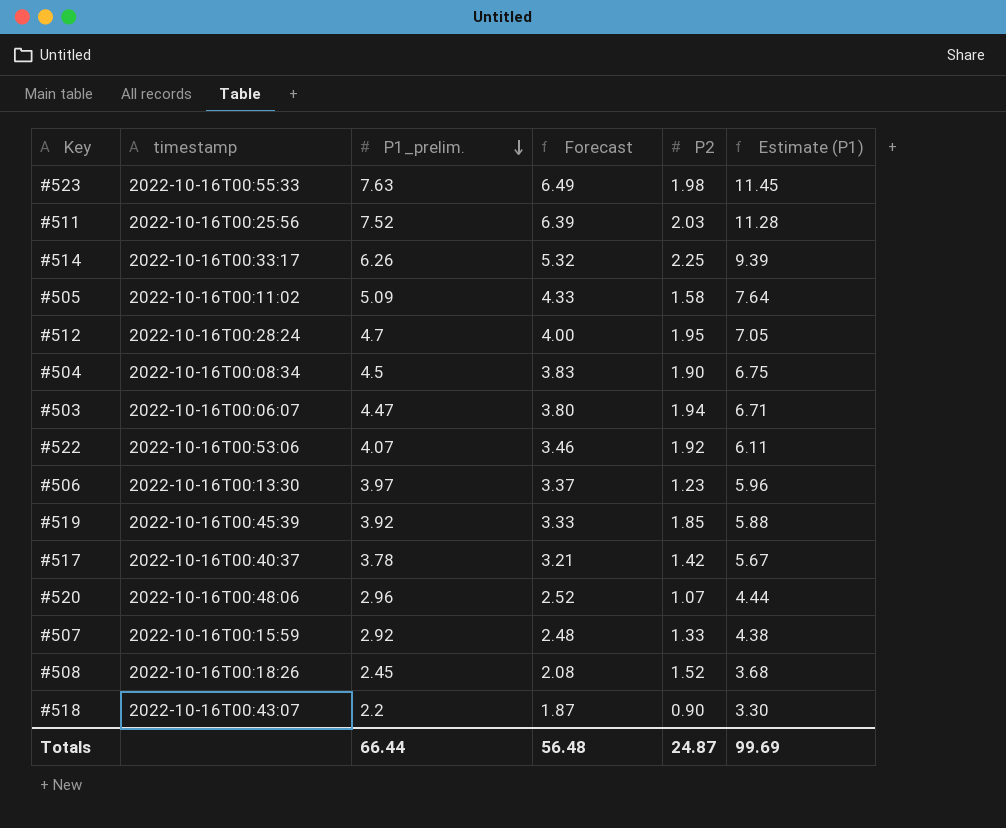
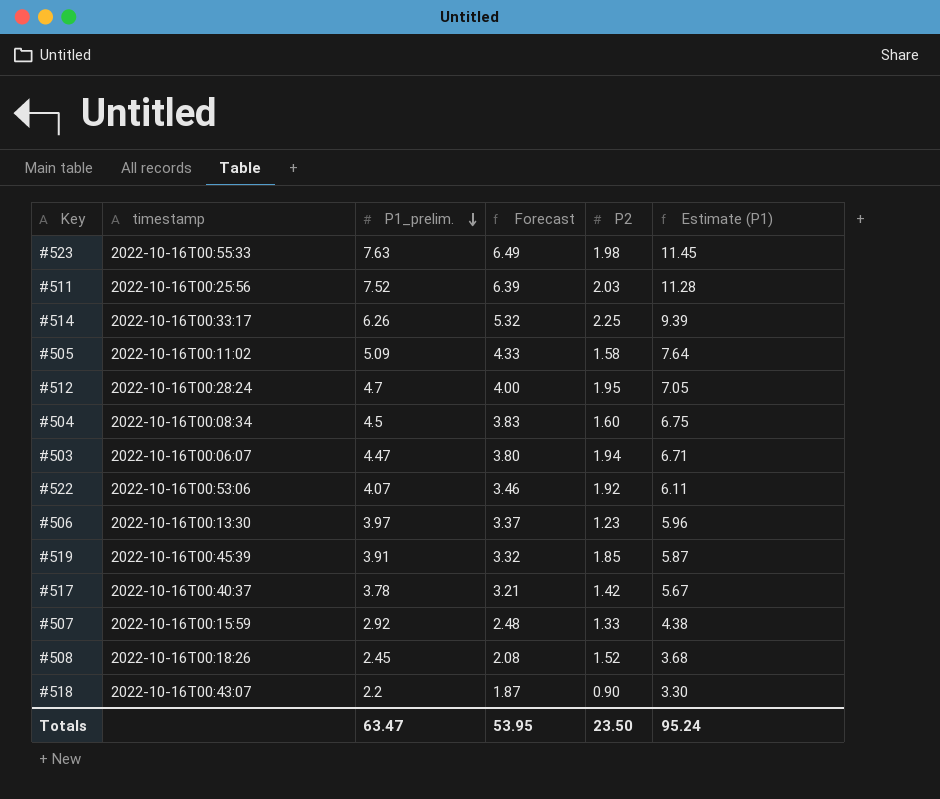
row #520: 2022-10-16T00:48:06 | 2.96 | 2.52 | 1.07 | 4.44 -> none
#504 | P2: 1.90 -> 1.60
#519 | P1_prelim.: 3.92 -> 3.91
#519 | Forecast: 3.33 -> 3.32
#519 | Estimate (P1): 5.88 -> 5.87
Totals | P1_prelim.: 66.44 -> 63.47
Totals | Forecast: 56.48 -> 53.95
Totals | P2: 24.87 -> 23.50
Totals | Estimate (P1): 99.69 -> 95.24

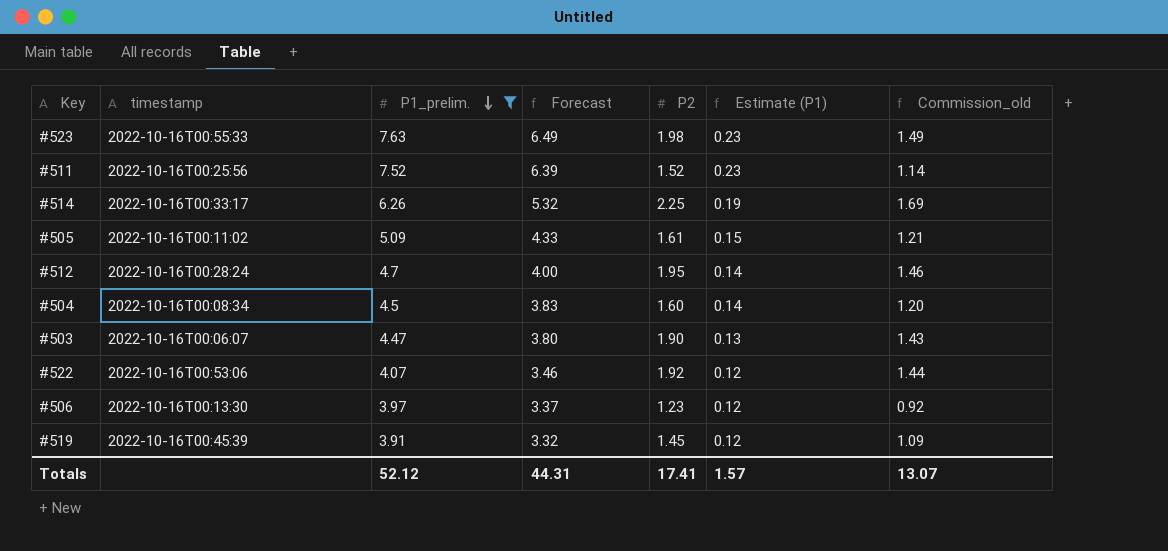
filter: none -> P1_prelim. >= 3.91
column Estimate (P1) | formula: [P1_prelim.] * 1.5 -> [P1_prelim.] * 0.03
column Commission_old | formula: none -> [P2] * 0.75
#511 | P2: 2.03 -> 1.52
#505 | P2: 1.58 -> 1.61
#503 | P2: 1.94 -> 1.90
#519 | P2: 1.85 -> 1.45
Totals | P1_prelim.: 63.47 -> 52.12
Totals | Forecast: 53.95 -> 44.31
Totals | P2: 23.50 -> 17.41
Totals | Estimate (P1): 95.24 -> 1.57

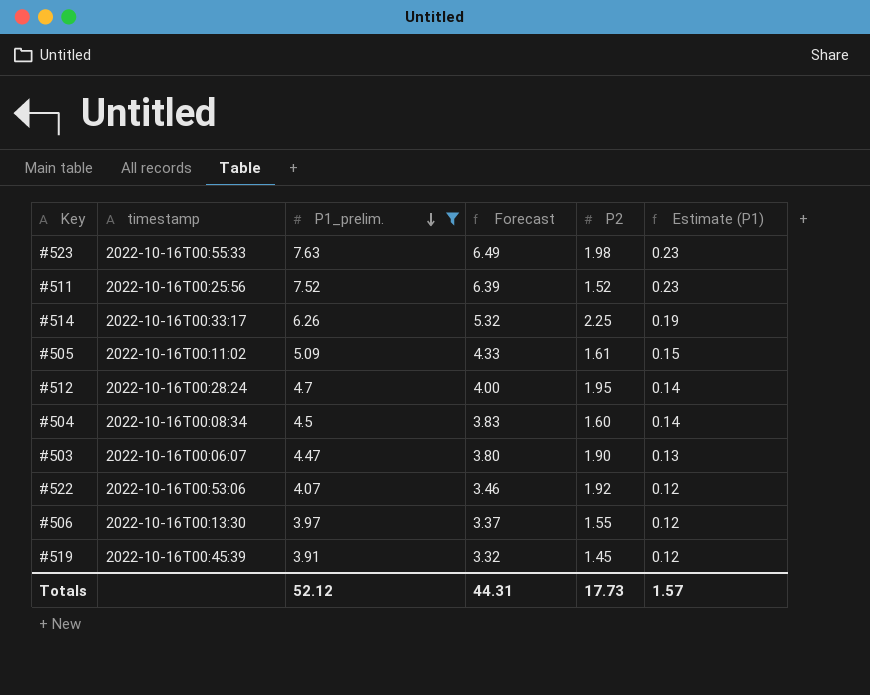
column Commission_old | formula: [P2] * 0.75 -> none
#506 | P2: 1.23 -> 1.55
Totals | P2: 17.41 -> 17.73

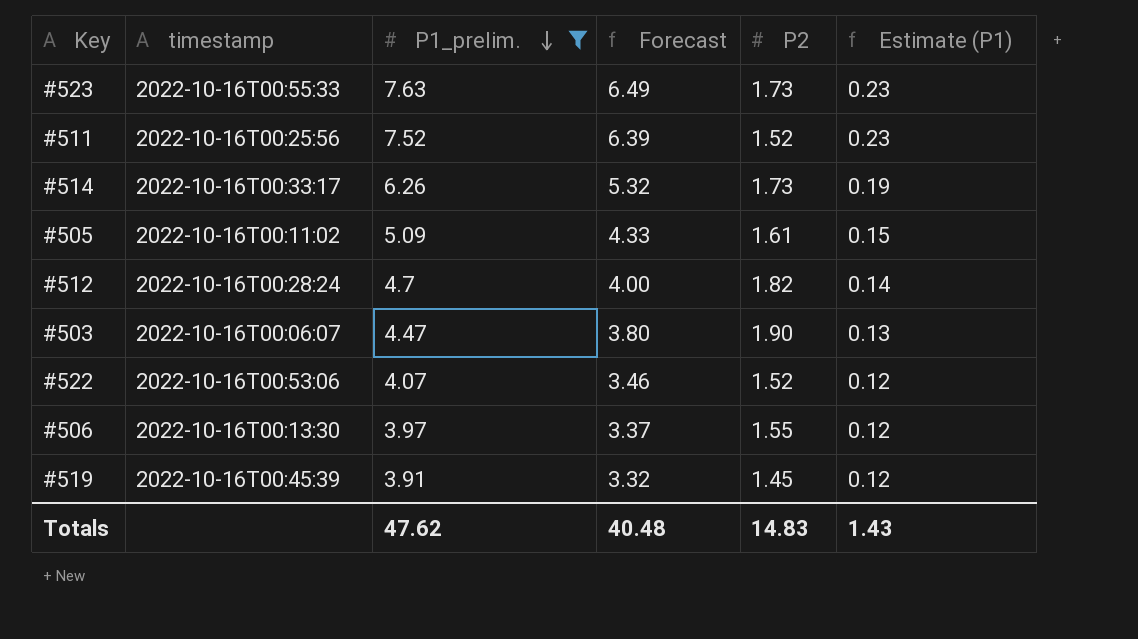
row #504: 2022-10-16T00:08:34 | 4.5 | 3.83 | 1.60 | 0.14 -> none
#523 | P2: 1.98 -> 1.73
#514 | P2: 2.25 -> 1.73
#512 | P2: 1.95 -> 1.82
#522 | P2: 1.92 -> 1.52
Totals | P1_prelim.: 52.12 -> 47.62
Totals | Forecast: 44.31 -> 40.48
Totals | P2: 17.73 -> 14.83
Totals | Estimate (P1): 1.57 -> 1.43

